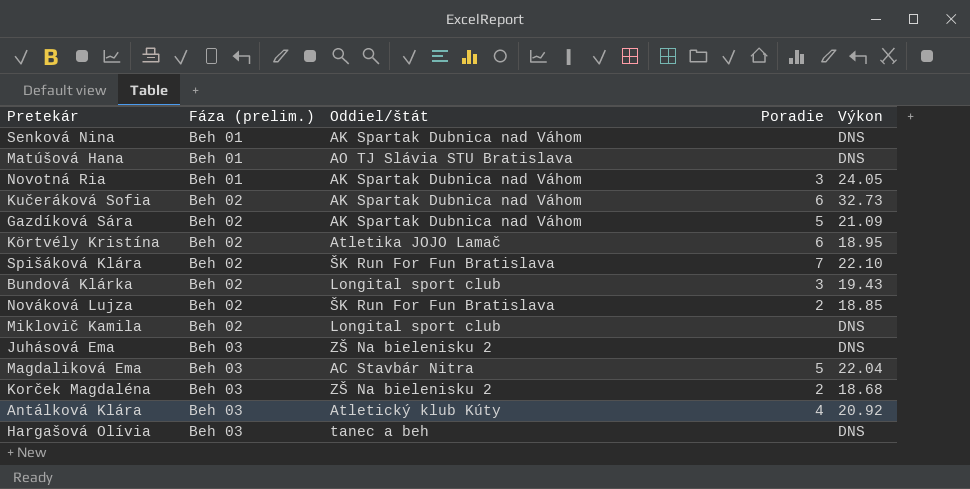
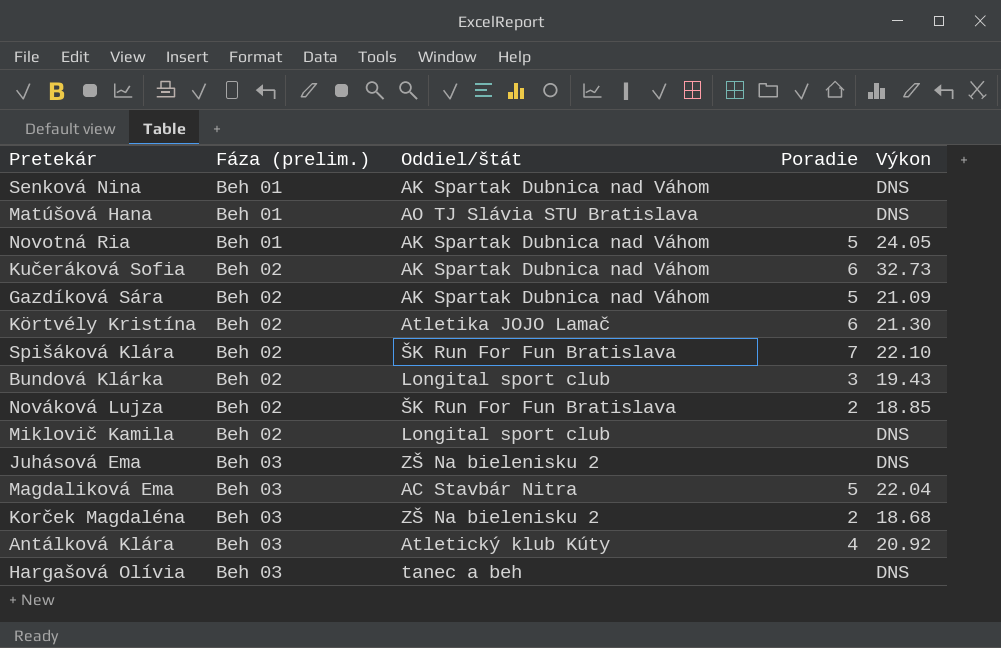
Novotná Ria | Poradie: 3 -> 5
Körtvély Kristína | Výkon: 18.95 -> 21.30

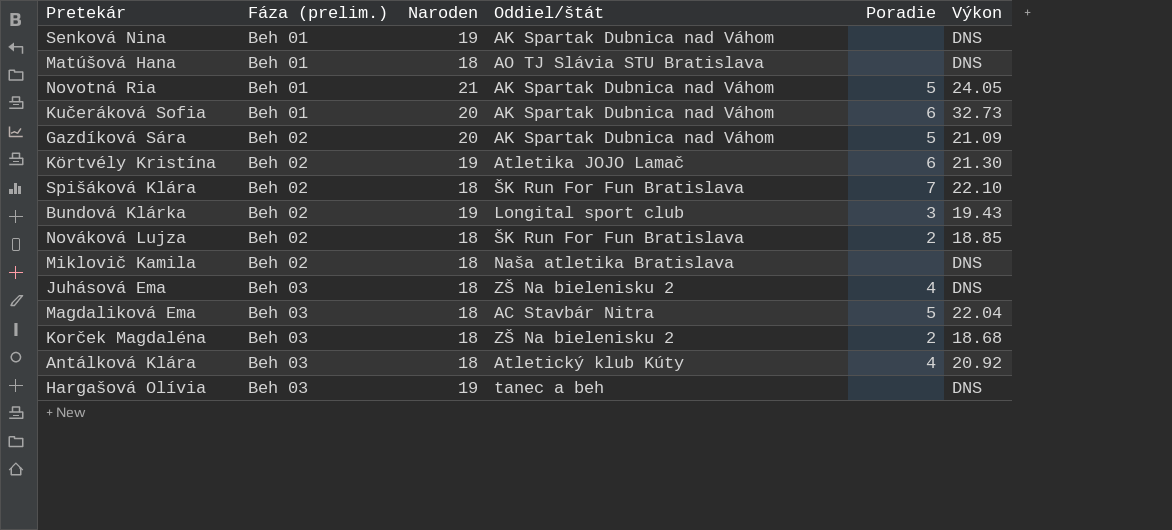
column Naroden | position: none -> 3
Kučeráková Sofia | Fáza (prelim.): Beh 02 -> Beh 01
Miklovič Kamila | Oddiel/štát: Longital sport club -> Naša atletika Bratislava
Juhásová Ema | Poradie: none -> 4

